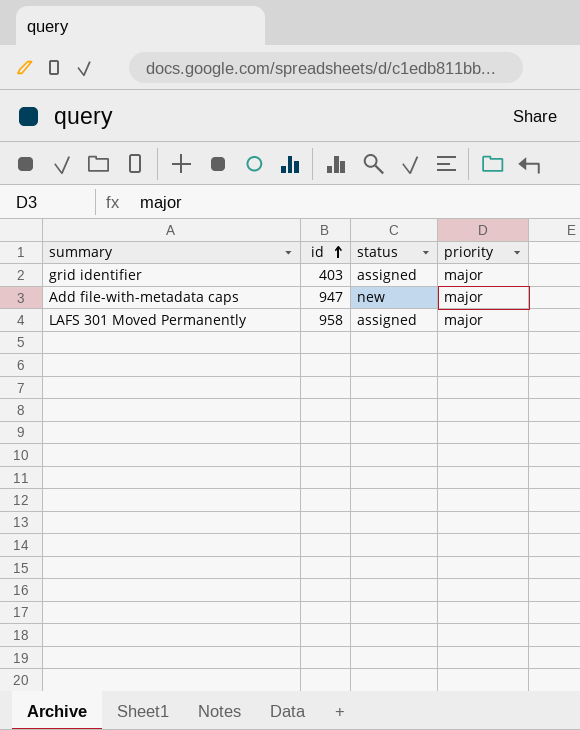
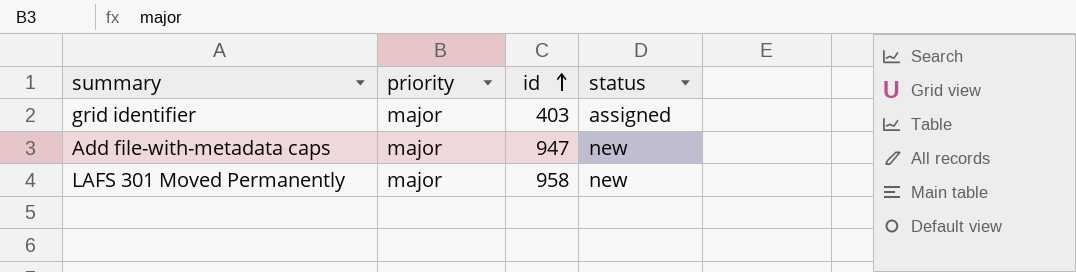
column priority | position: 4 -> 2
LAFS 301 Moved Permanently | status: assigned -> new

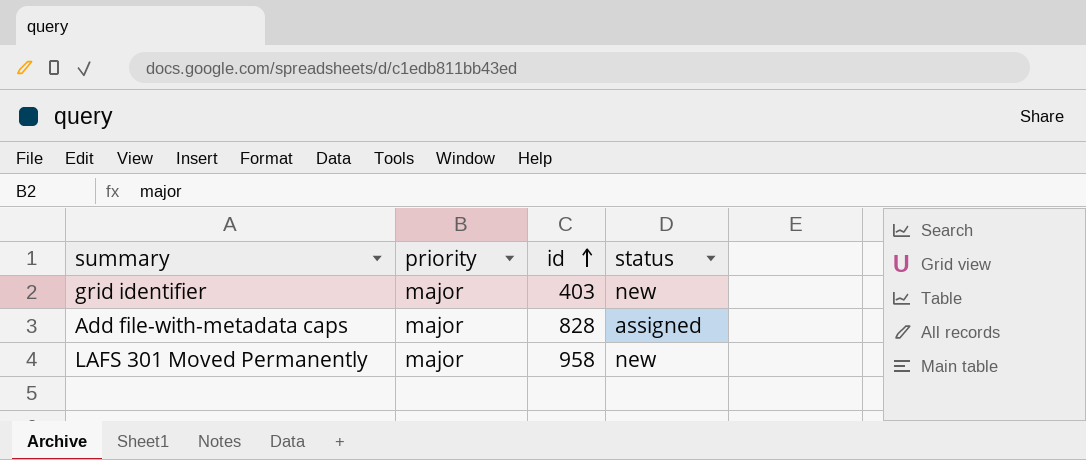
grid identifier | status: assigned -> new
Add file-with-metadata caps | id: 947 -> 828
Add file-with-metadata caps | status: new -> assigned

